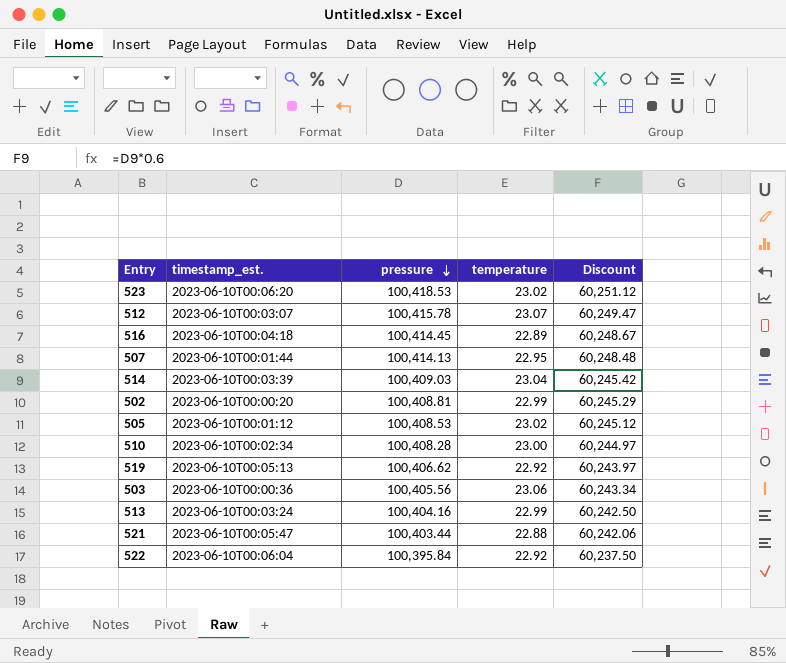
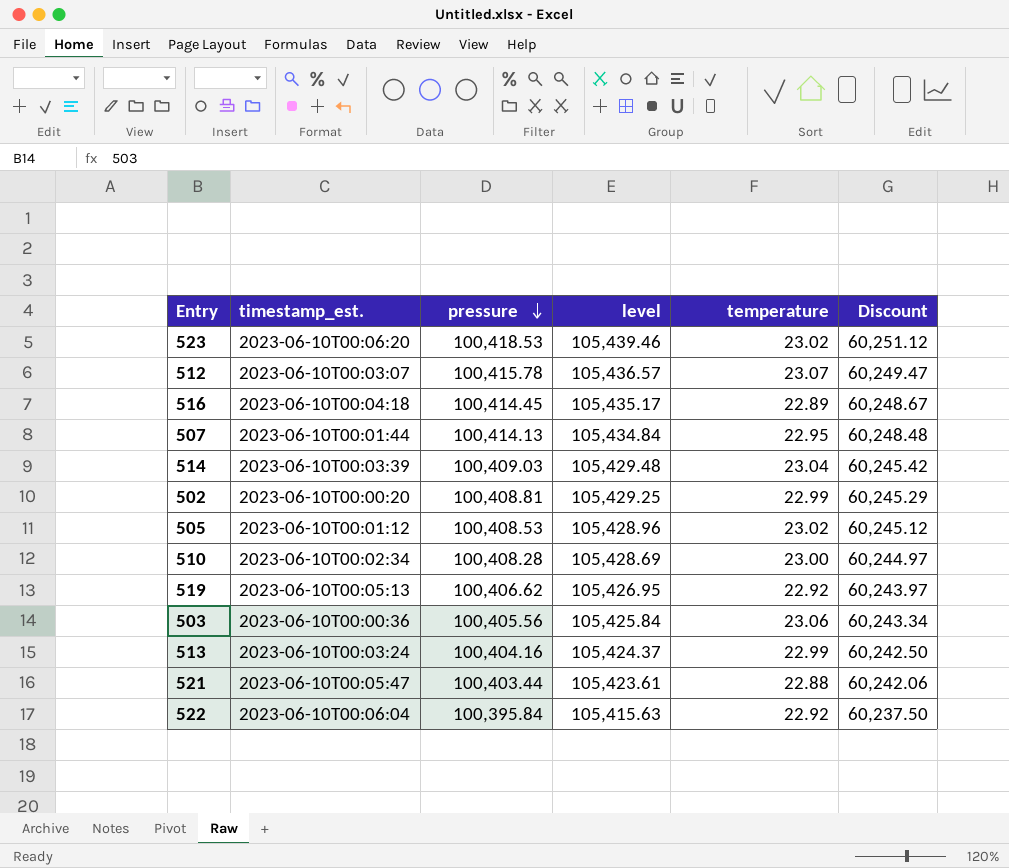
column level | formula: none -> [pressure] * 1.05

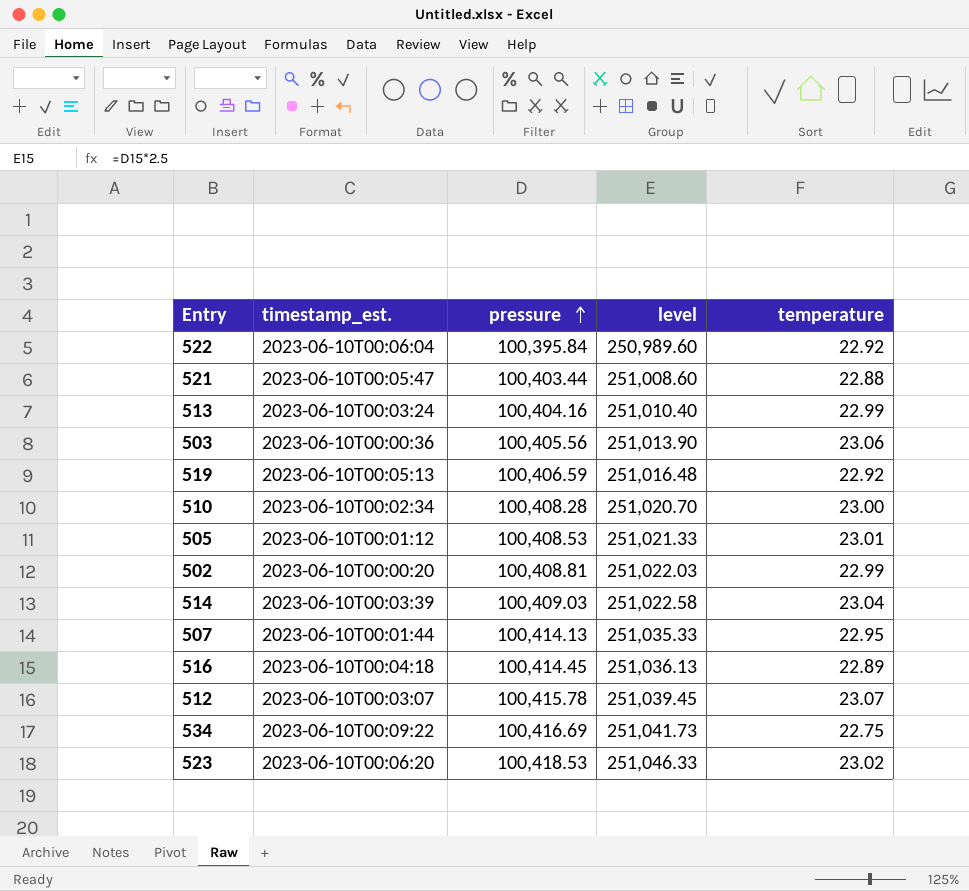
row order: pressure descending -> pressure ascending
column Discount | formula: [pressure] * 0.6 -> none
column level | formula: [pressure] * 1.05 -> [pressure] * 2.5
519 | pressure: 100,406.62 -> 100,406.59
505 | temperature: 23.02 -> 23.01
row 534: none -> 2023-06-10T00:09:22 | 100,416.69 | 251,041.73 | 22.75

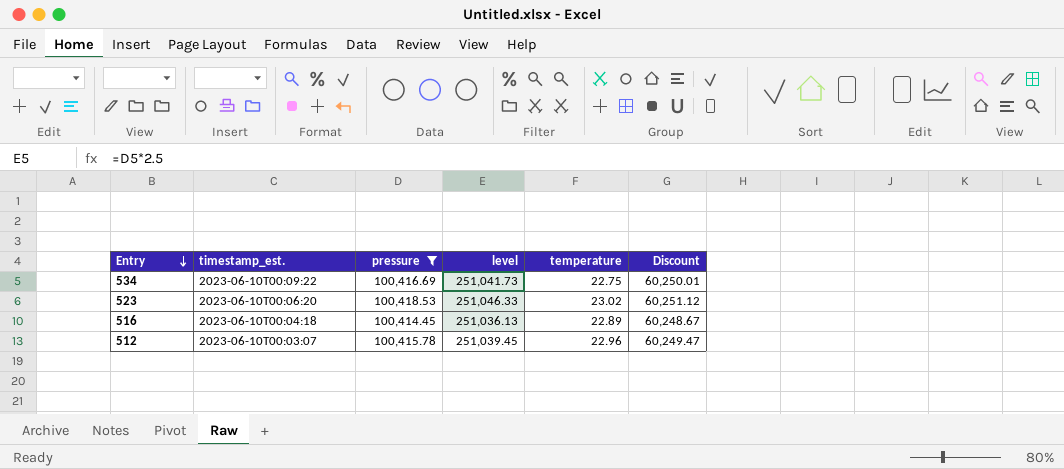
filter: none -> pressure >= 100,414.45
row order: pressure ascending -> Entry descending
column Discount | formula: none -> [pressure] * 0.6
512 | temperature: 23.07 -> 22.96

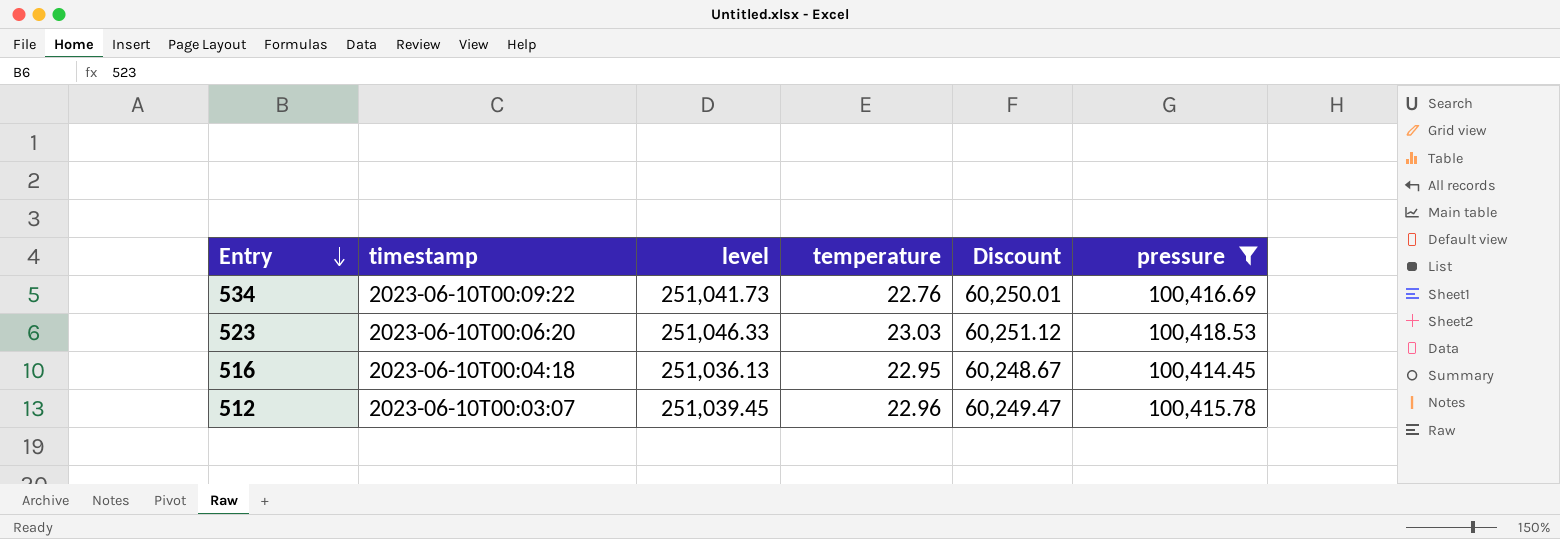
column name: timestamp_est. -> timestamp
column pressure | position: 3 -> 6
534 | temperature: 22.75 -> 22.76
523 | temperature: 23.02 -> 23.03
516 | temperature: 22.89 -> 22.95

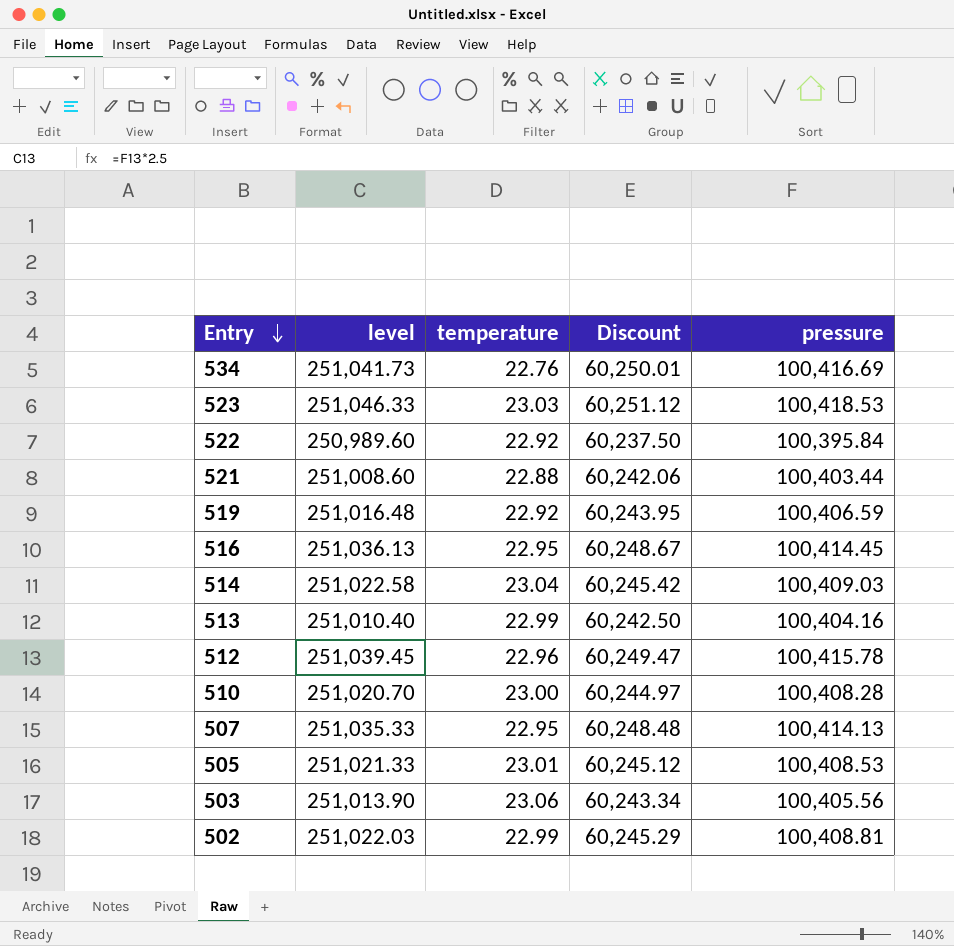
filter: pressure >= 100,414.45 -> none
column timestamp | position: 2 -> none

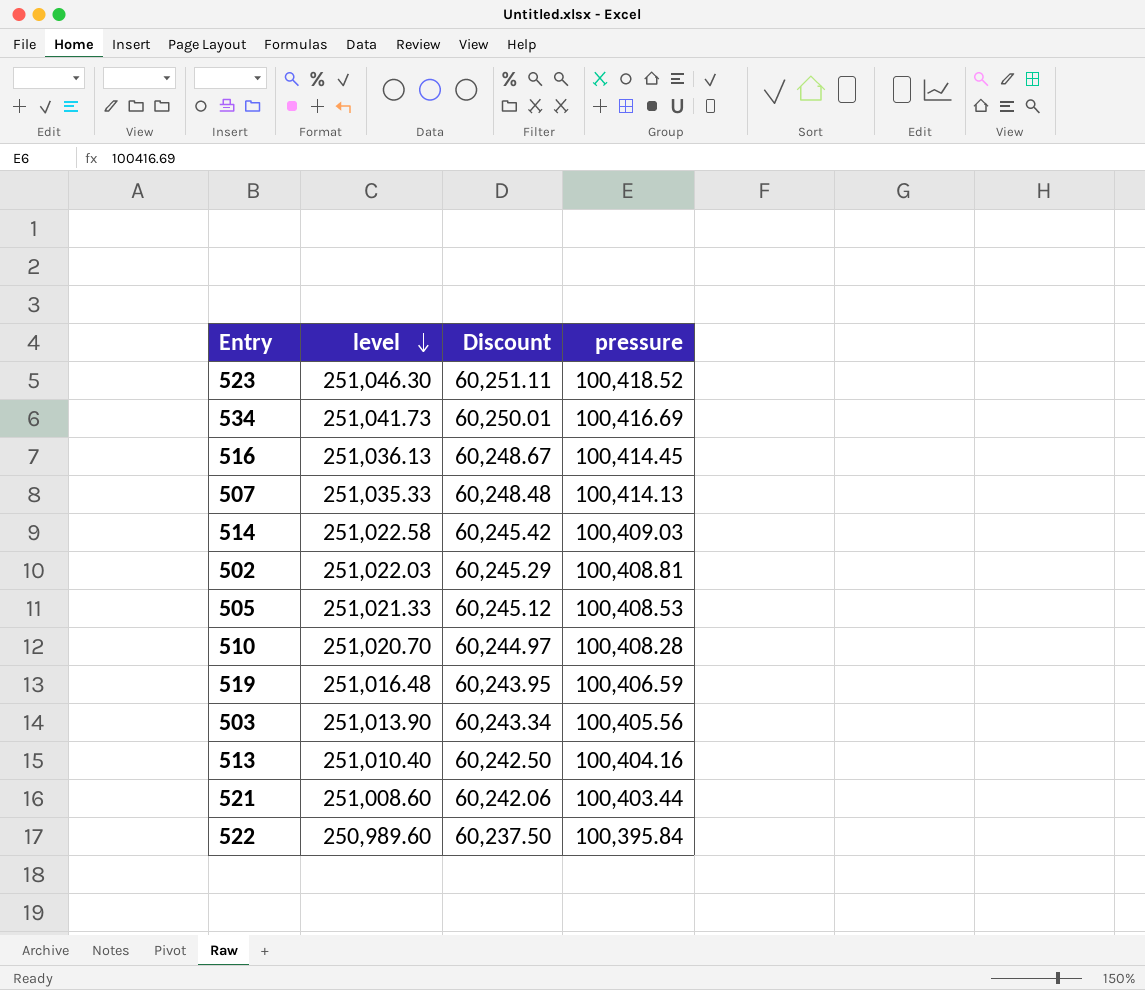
row order: Entry descending -> level descending
column temperature | position: 3 -> none
row 512: 251,039.45 | 22.96 | 60,249.47 | 100,415.78 -> none
523 | level: 251,046.33 -> 251,046.30
523 | Discount: 60,251.12 -> 60,251.11
523 | pressure: 100,418.53 -> 100,418.52

